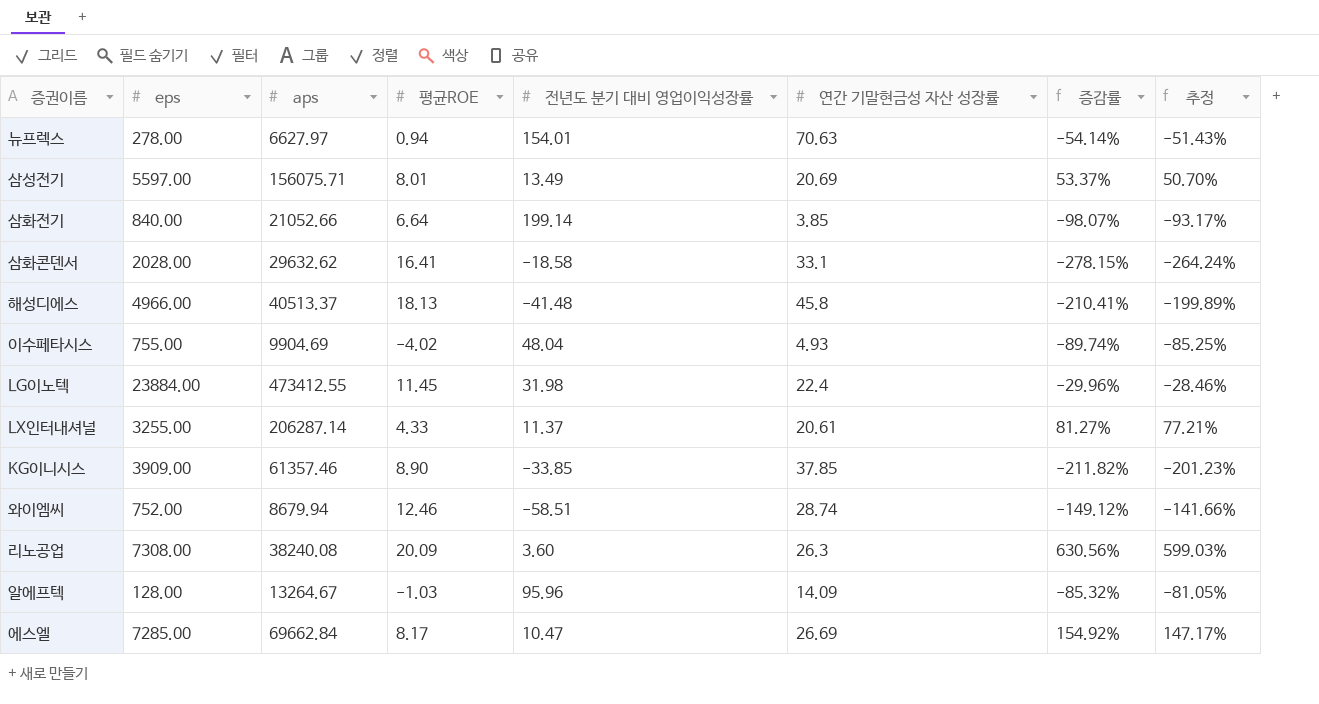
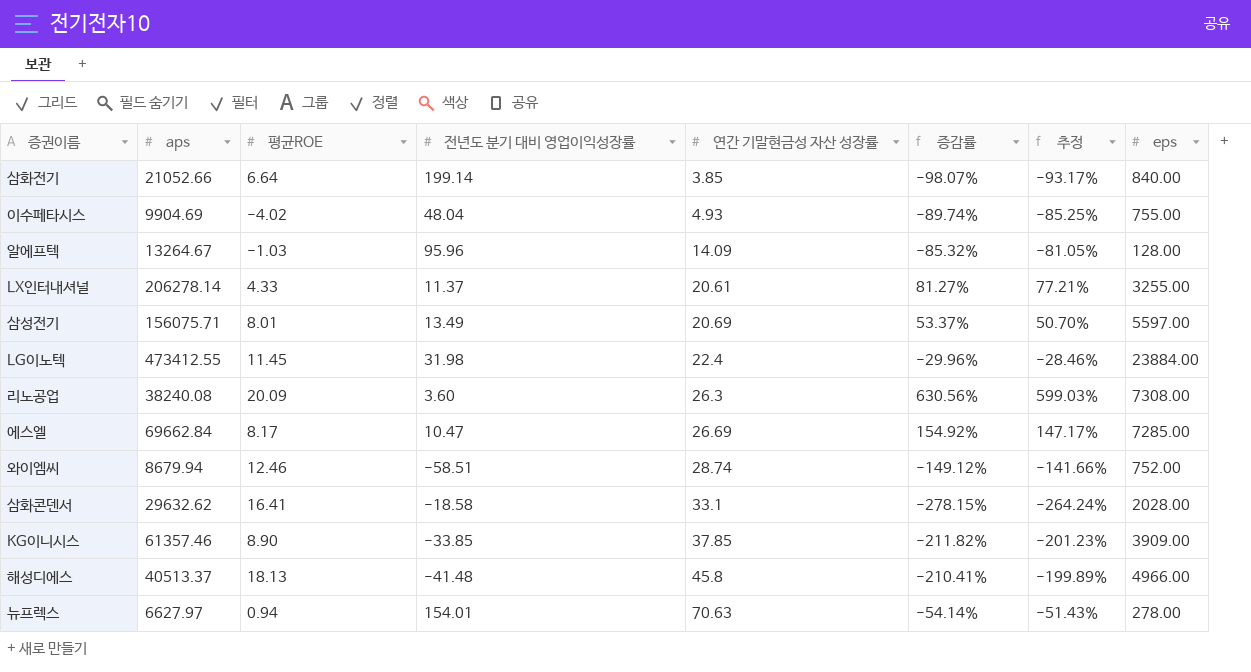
row order: none -> 연간 기말현금성 자산 성장률 ascending
column eps | position: 2 -> 8
LX인터내셔널 | aps: 206287.14 -> 206278.14

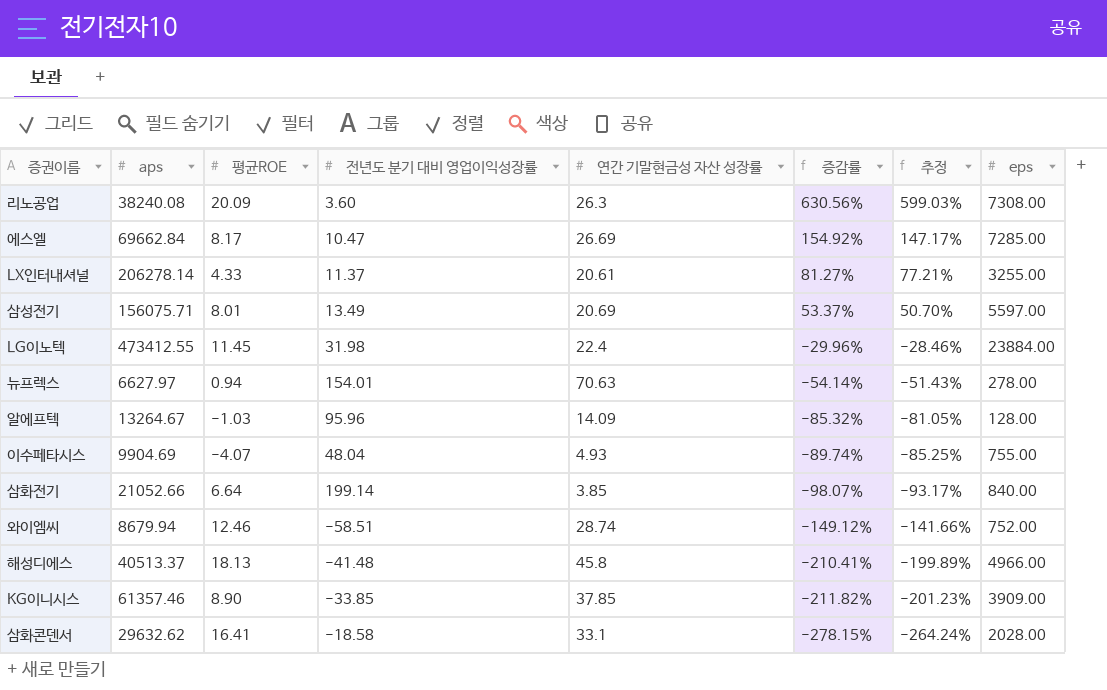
row order: 연간 기말현금성 자산 성장률 ascending -> 증감률 descending
이수페타시스 | 평균ROE: -4.02 -> -4.07

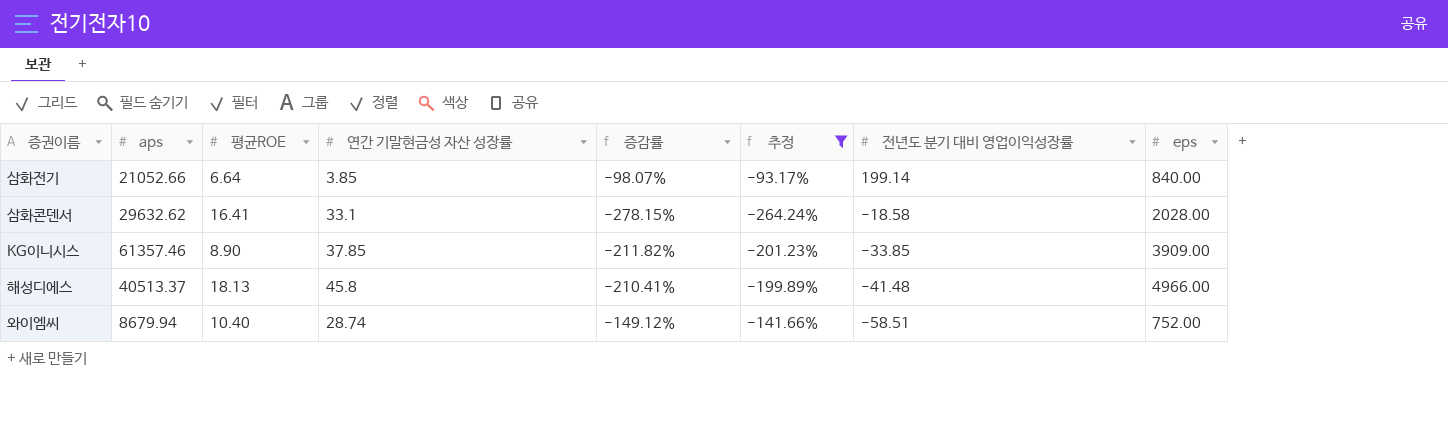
filter: none -> 추정 <= -93.17%
row order: 증감률 descending -> 전년도 분기 대비 영업이익성장률 descending
column 전년도 분기 대비 영업이익성장률 | position: 4 -> 7
와이엠씨 | 평균ROE: 12.46 -> 10.40

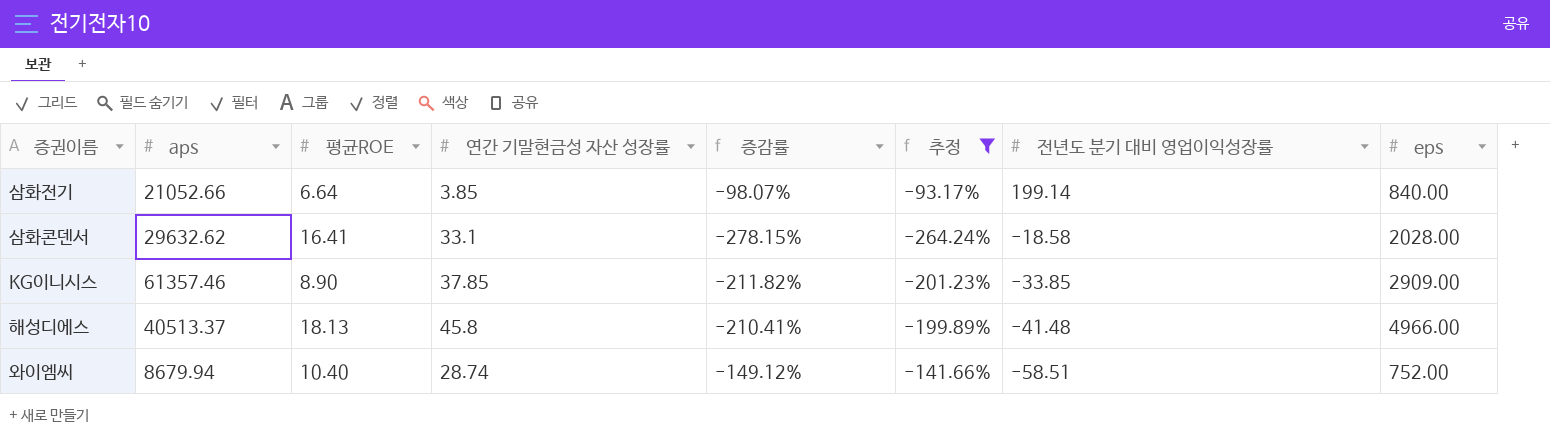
KG이니시스 | eps: 3909.00 -> 2909.00

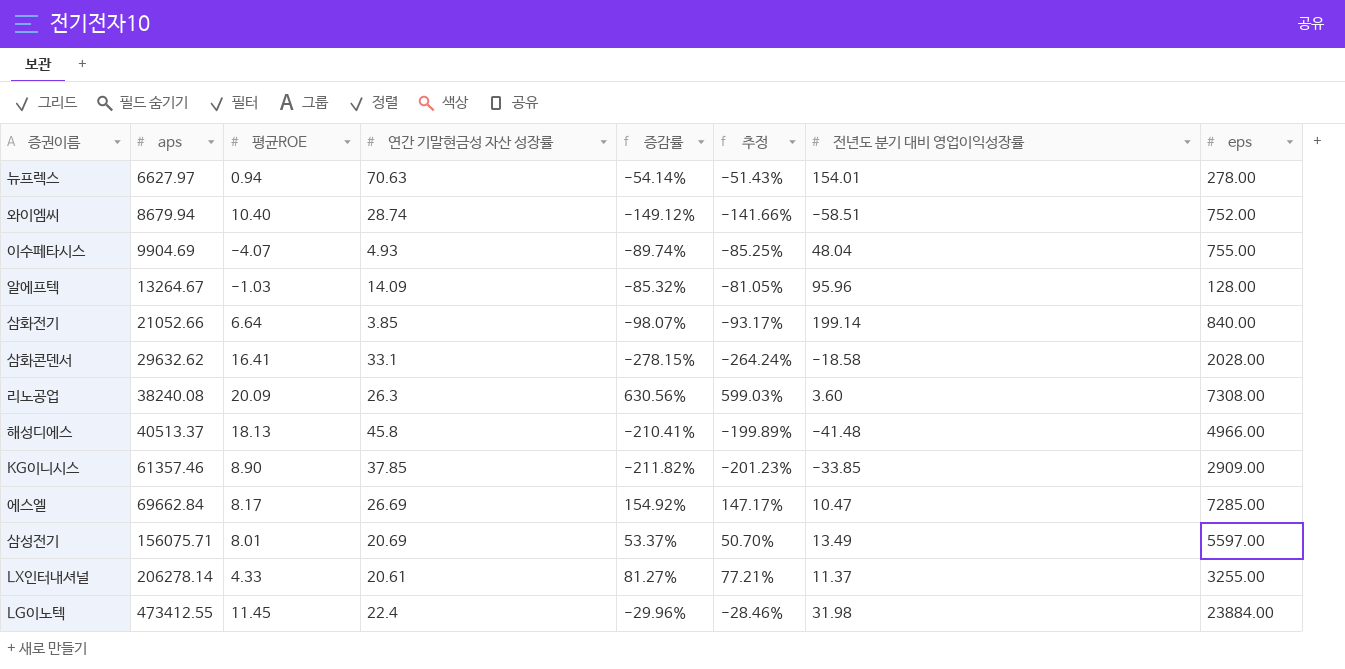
filter: 추정 <= -93.17% -> none
row order: 전년도 분기 대비 영업이익성장률 descending -> aps ascending

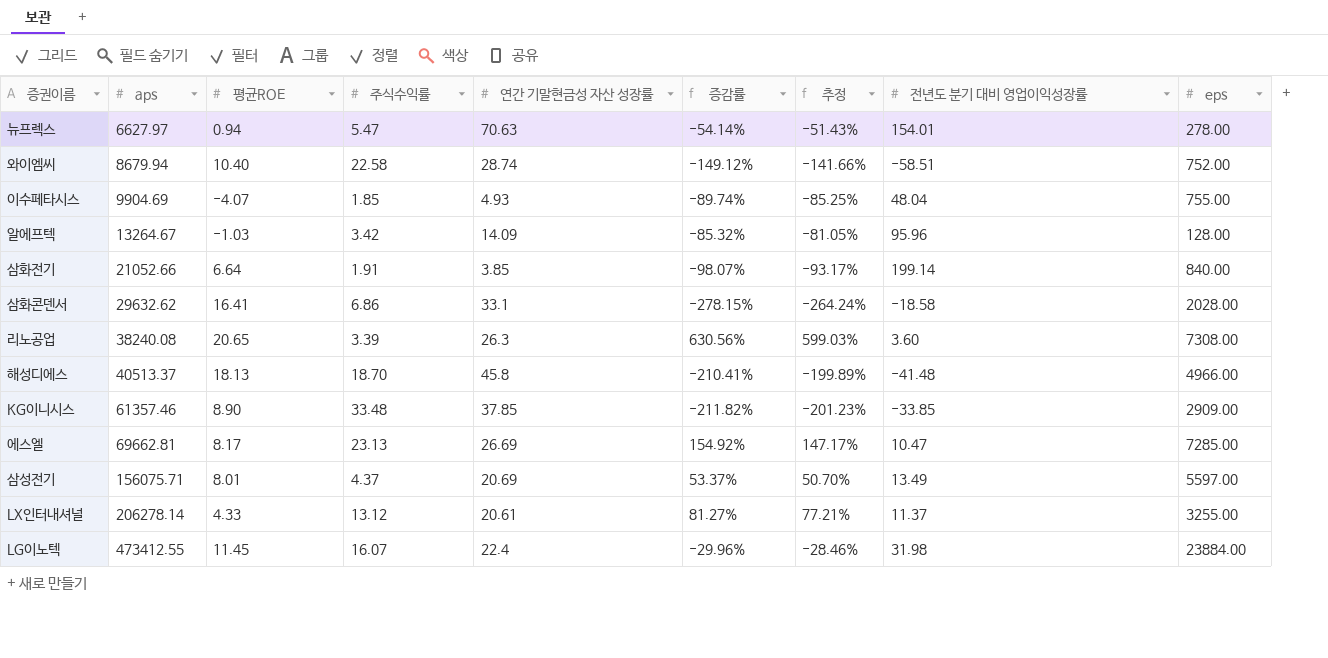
column 주식수익률 | position: none -> 4
리노공업 | 평균ROE: 20.09 -> 20.65
에스엘 | aps: 69662.84 -> 69662.81

